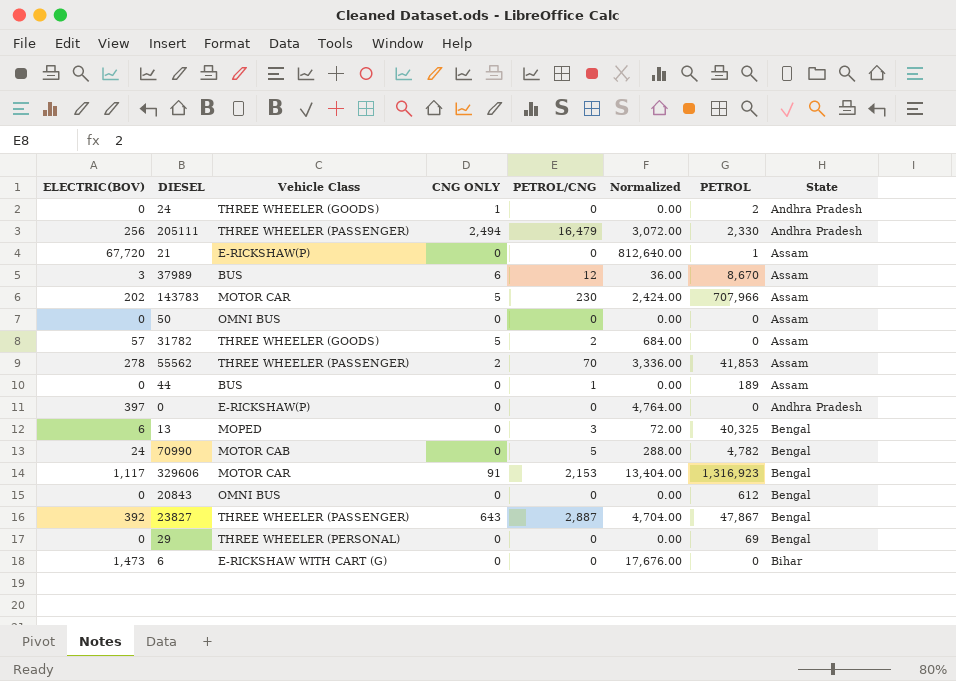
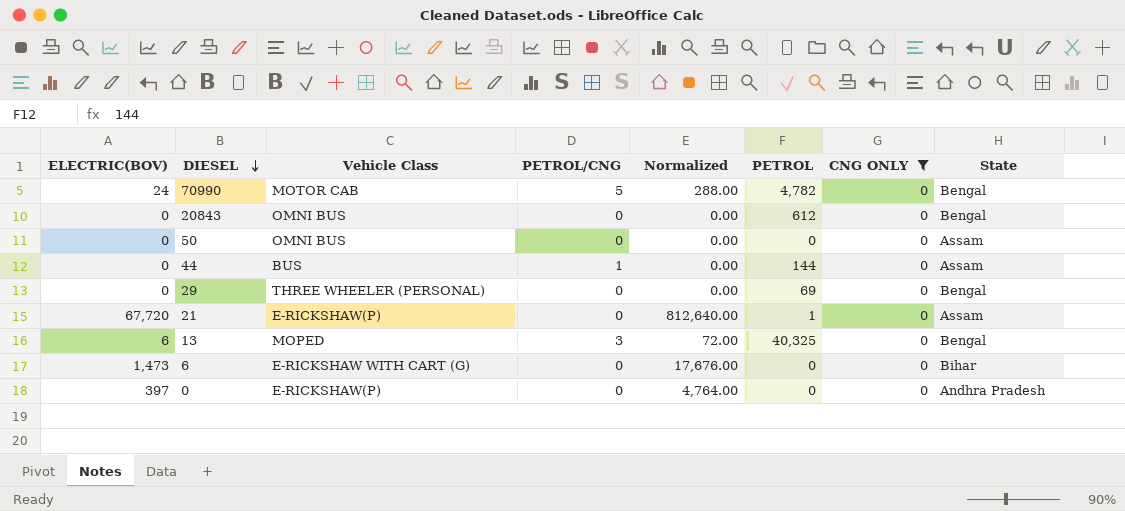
filter: none -> CNG ONLY = 0
row order: none -> DIESEL descending
column CNG ONLY | position: 4 -> 7
44 | PETROL: 189 -> 144

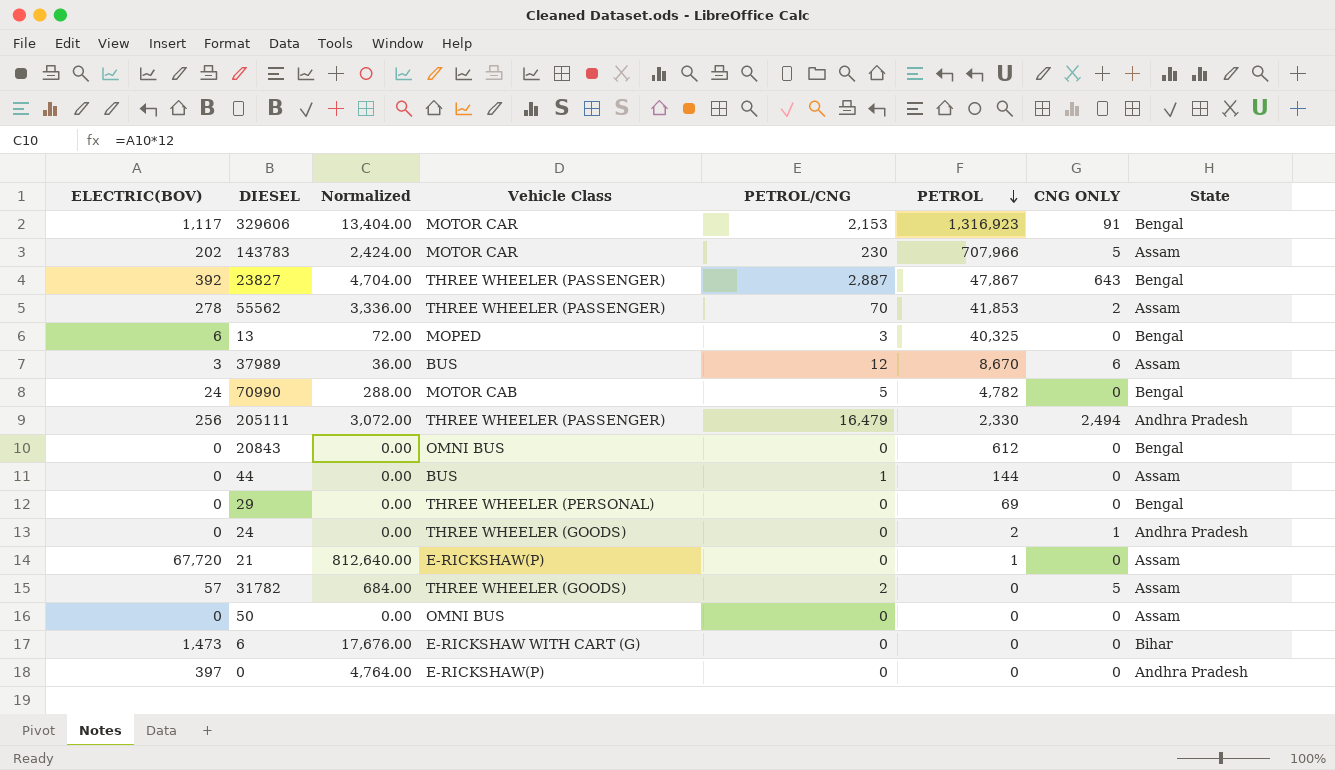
filter: CNG ONLY = 0 -> none
row order: DIESEL descending -> PETROL descending
column Normalized | position: 5 -> 3

